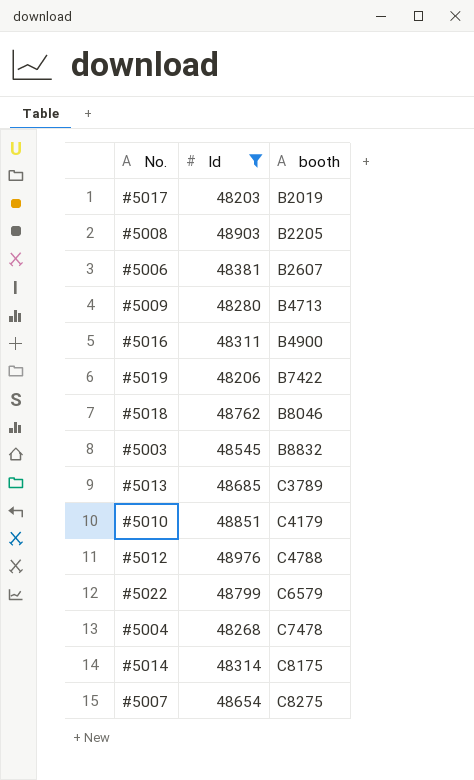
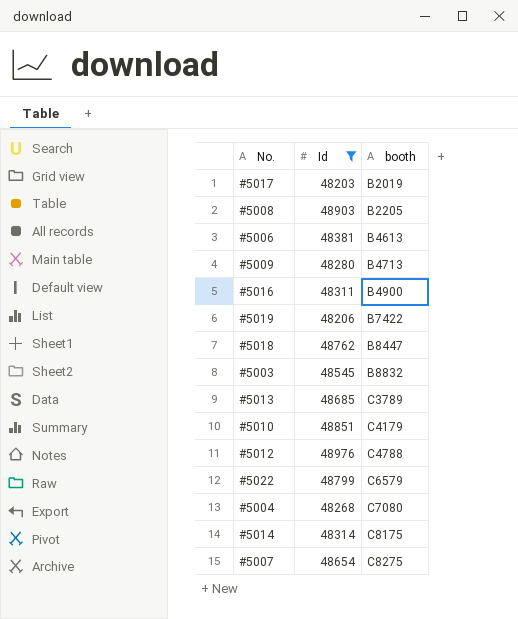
#5006 | booth: B2607 -> B4613
#5018 | booth: B8046 -> B8447
#5004 | booth: C7478 -> C7080

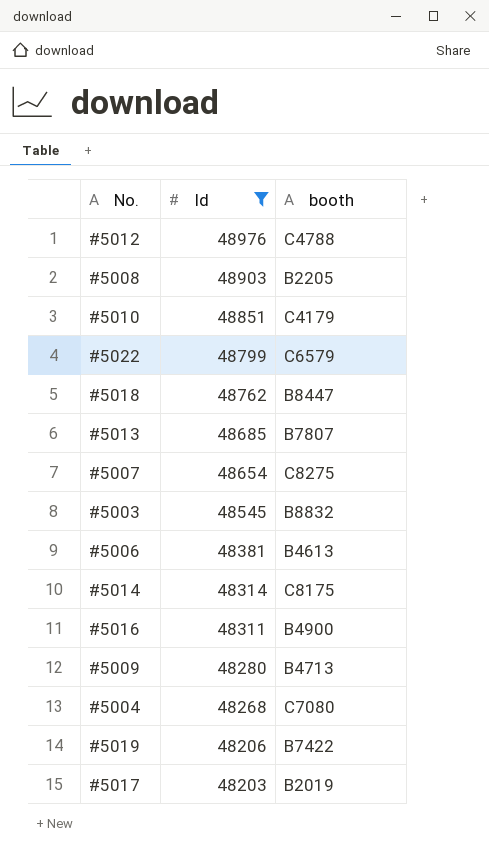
row order: booth ascending -> Id descending
#5013 | booth: C3789 -> B7807

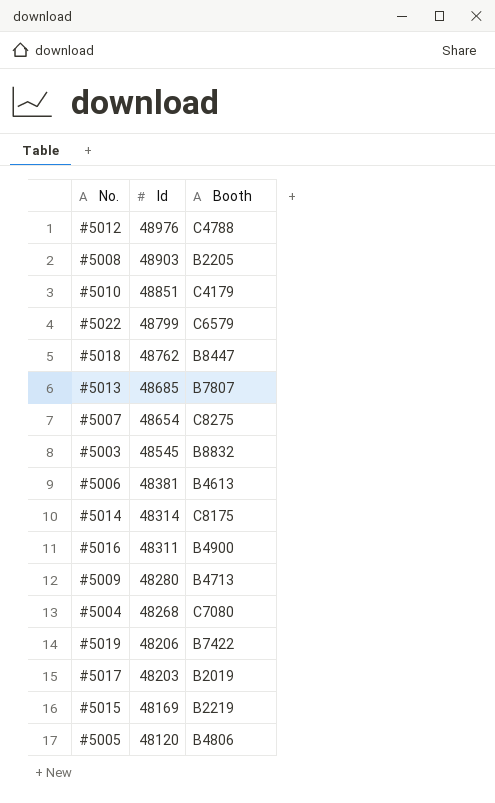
filter: Id >= 48203 -> none
column name: booth -> Booth

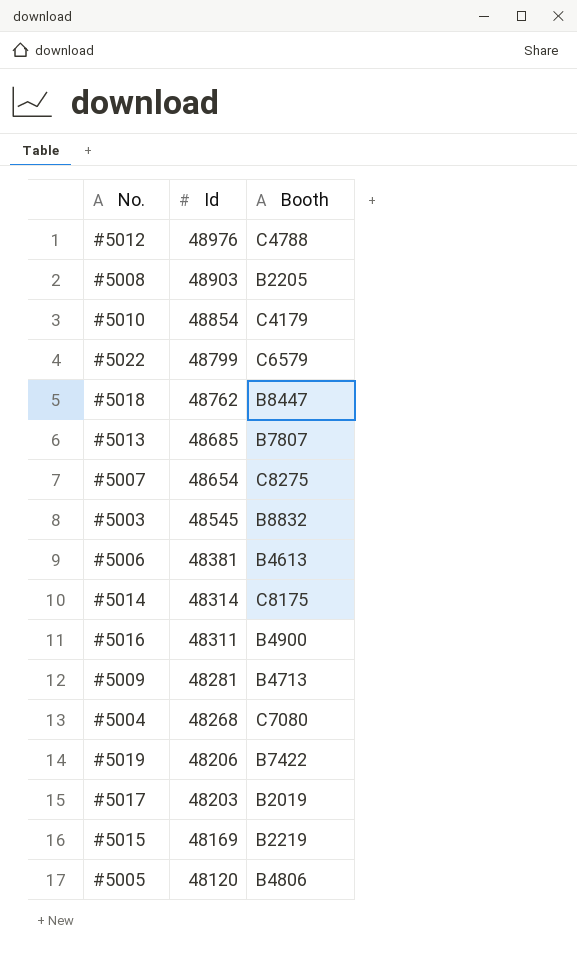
#5010 | Id: 48851 -> 48854
#5009 | Id: 48280 -> 48281

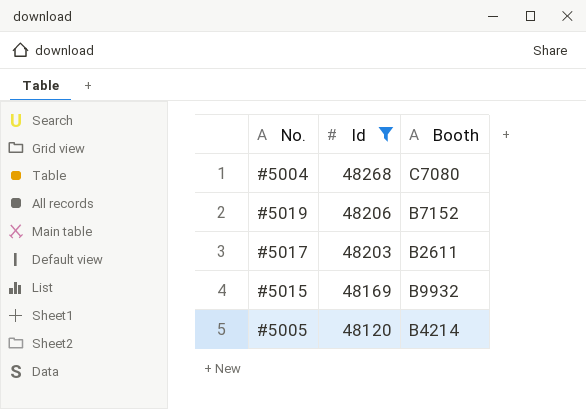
filter: none -> Id <= 48268
#5019 | Booth: B7422 -> B7152
#5017 | Booth: B2019 -> B2611
#5015 | Booth: B2219 -> B9932
#5005 | Booth: B4806 -> B4214

